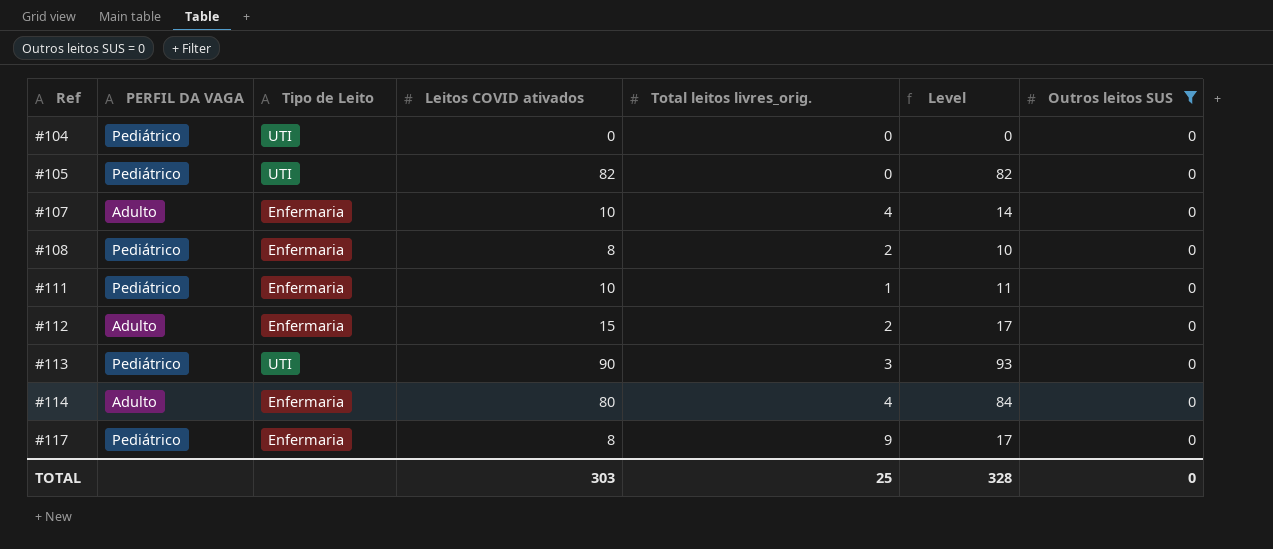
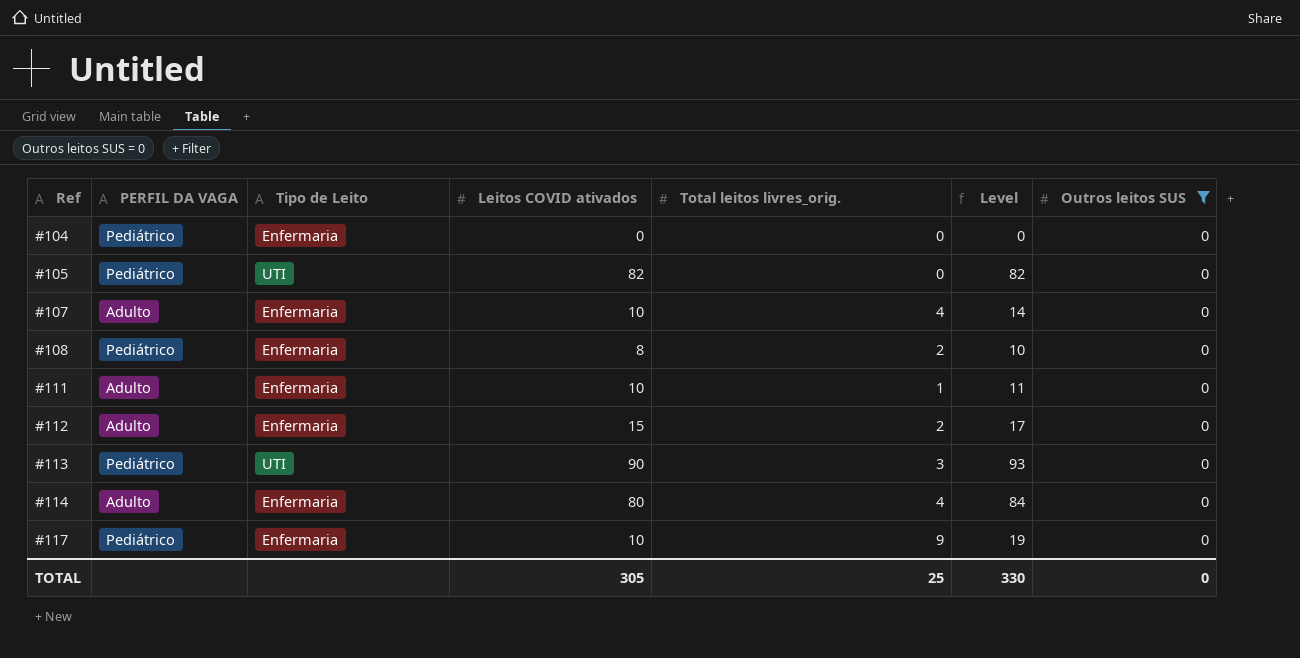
#104 | Tipo de Leito: UTI -> Enfermaria
#111 | PERFIL DA VAGA: Pediátrico -> Adulto
#117 | Leitos COVID ativados: 8 -> 10
#117 | Level: 17 -> 19
TOTAL | Leitos COVID ativados: 303 -> 305
TOTAL | Level: 328 -> 330

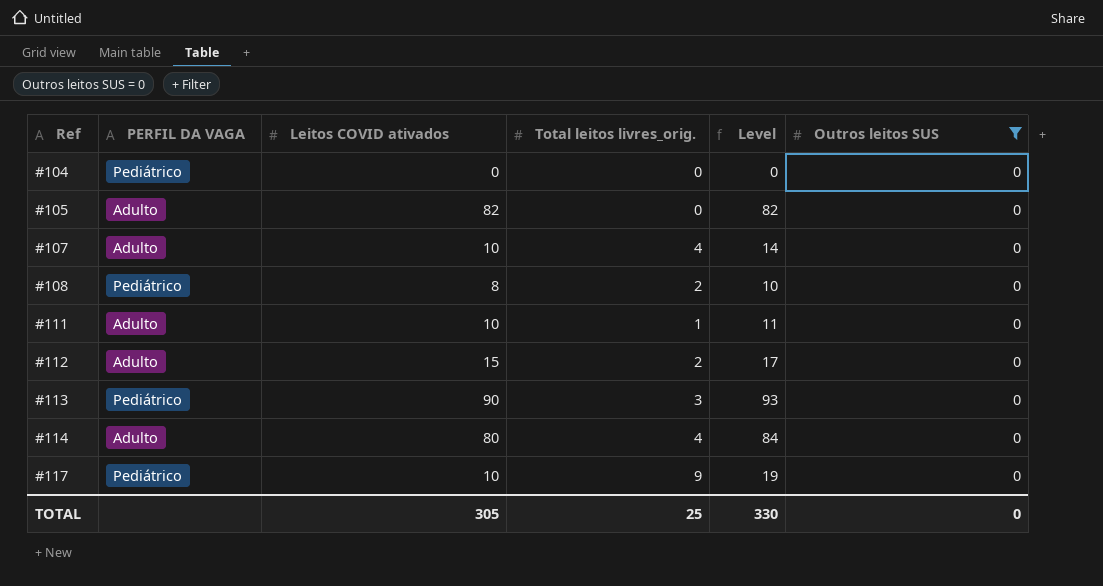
column Tipo de Leito | position: 3 -> none
#105 | PERFIL DA VAGA: Pediátrico -> Adulto

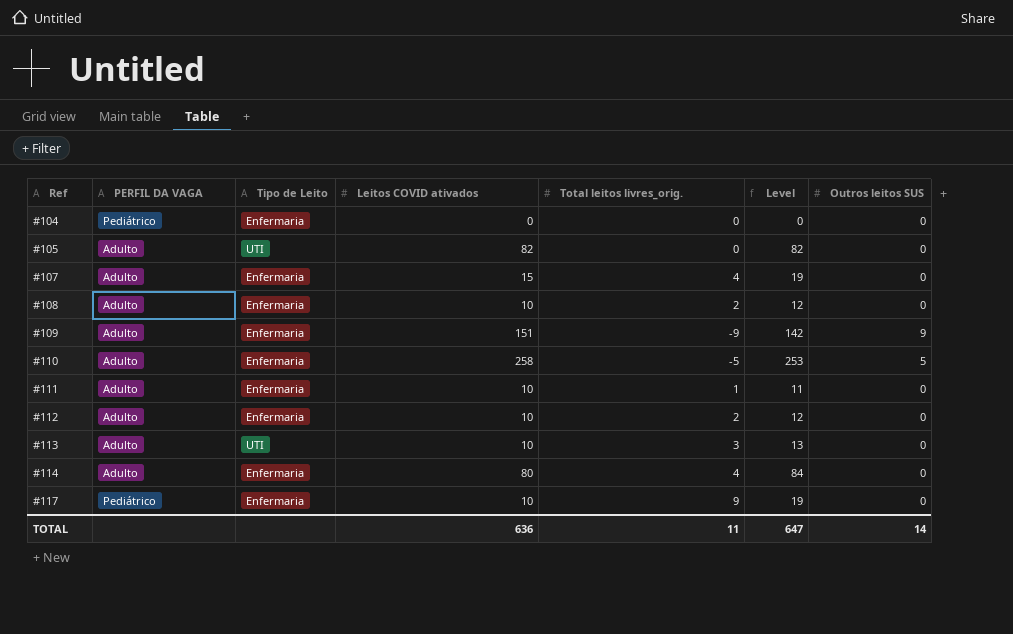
filter: Outros leitos SUS = 0 -> none
column Tipo de Leito | position: none -> 3
#107 | Leitos COVID ativados: 10 -> 15
#107 | Level: 14 -> 19
#108 | PERFIL DA VAGA: Pediátrico -> Adulto
#108 | Leitos COVID ativados: 8 -> 10
#108 | Level: 10 -> 12
#112 | Leitos COVID ativados: 15 -> 10
#112 | Level: 17 -> 12
#113 | PERFIL DA VAGA: Pediátrico -> Adulto
#113 | Leitos COVID ativados: 90 -> 10
#113 | Level: 93 -> 13
TOTAL | Leitos COVID ativados: 305 -> 636
TOTAL | Total leitos livres_orig.: 25 -> 11
TOTAL | Level: 330 -> 647
TOTAL | Outros leitos SUS: 0 -> 14

